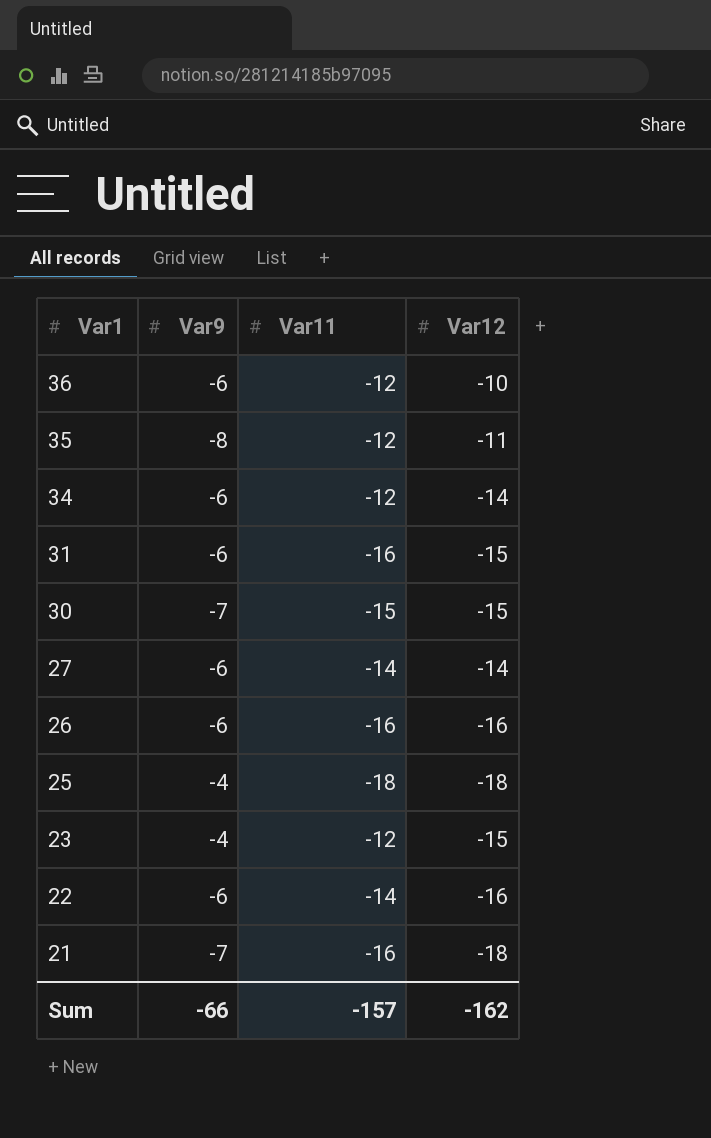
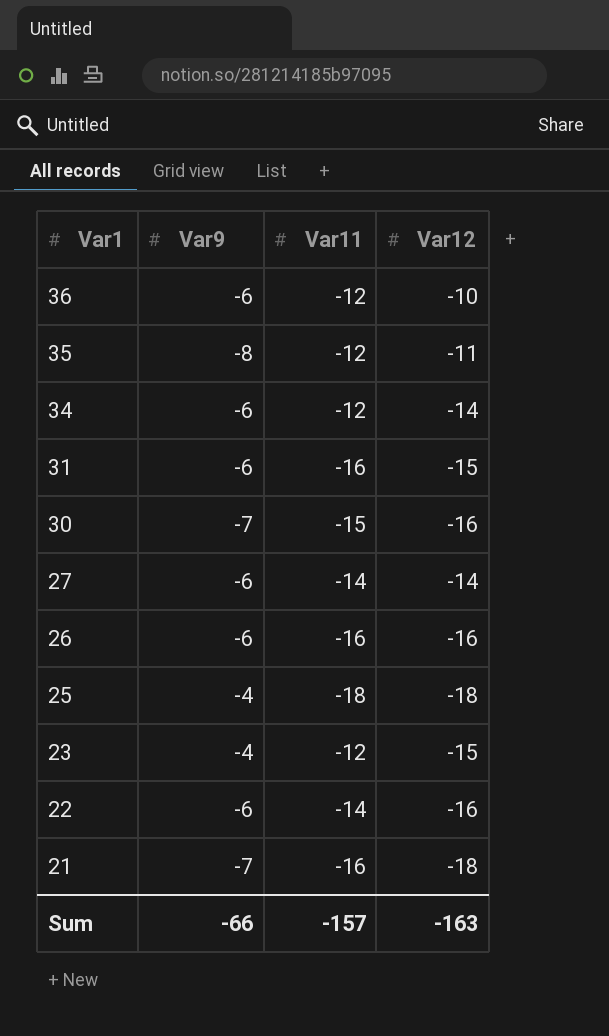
30 | Var12: -15 -> -16
Sum | Var12: -162 -> -163

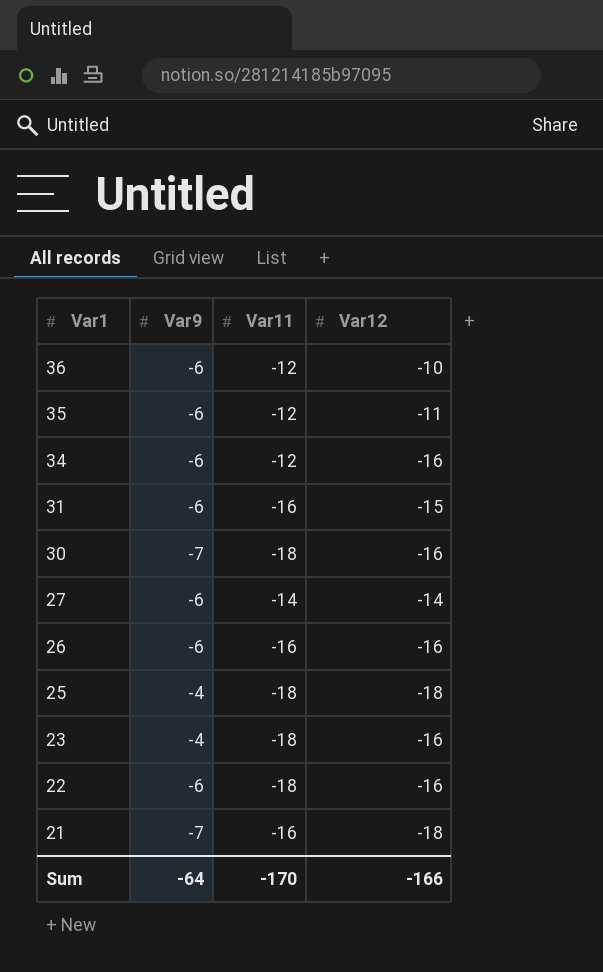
35 | Var9: -8 -> -6
34 | Var12: -14 -> -16
30 | Var11: -15 -> -18
23 | Var11: -12 -> -18
23 | Var12: -15 -> -16
22 | Var11: -14 -> -18
Sum | Var9: -66 -> -64
Sum | Var11: -157 -> -170
Sum | Var12: -163 -> -166

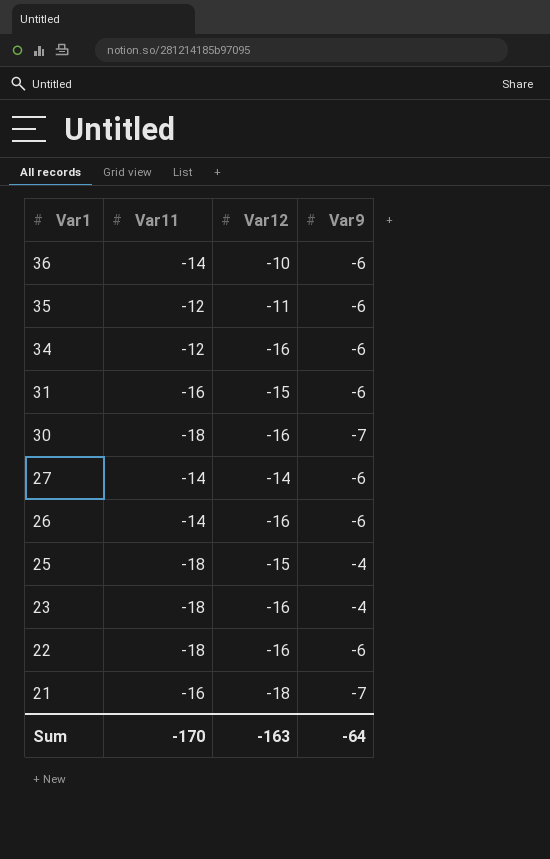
column Var9 | position: 2 -> 4
36 | Var11: -12 -> -14
26 | Var11: -16 -> -14
25 | Var12: -18 -> -15
Sum | Var12: -166 -> -163

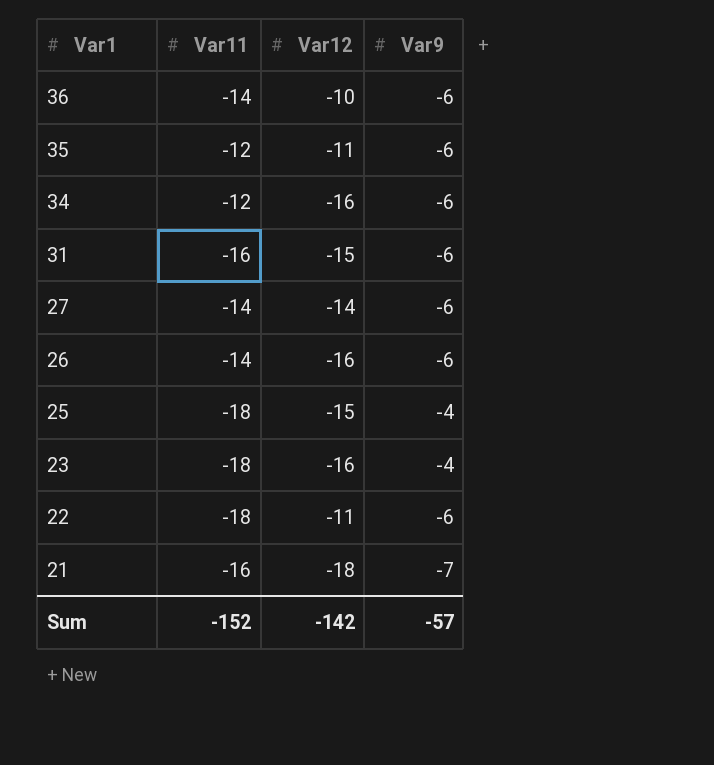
row 30: -18 | -16 | -7 -> none
22 | Var12: -16 -> -11
Sum | Var11: -170 -> -152
Sum | Var12: -163 -> -142
Sum | Var9: -64 -> -57

